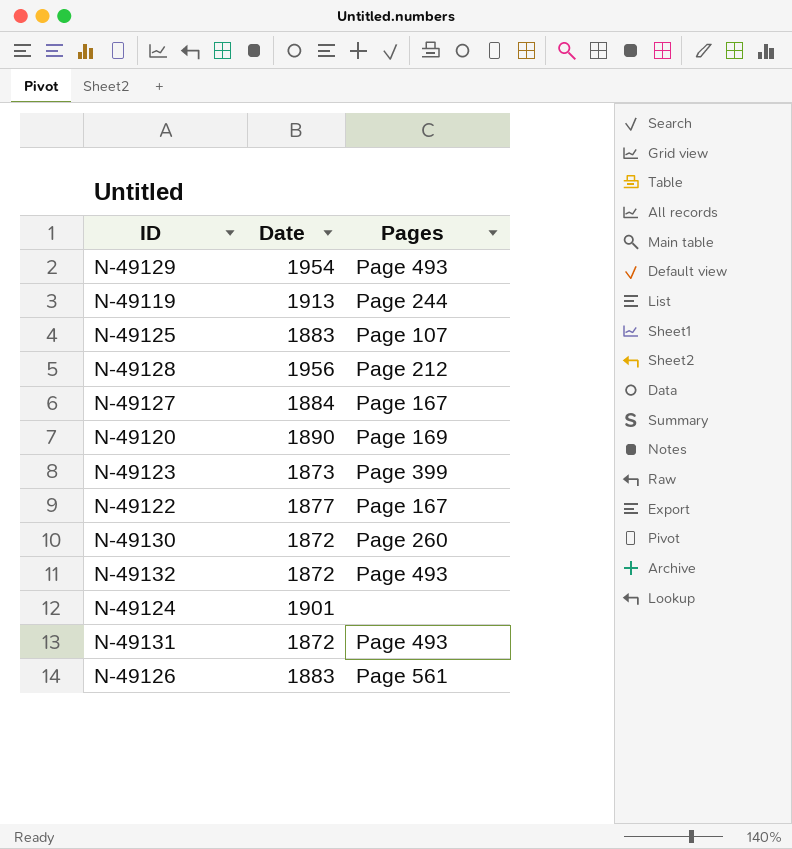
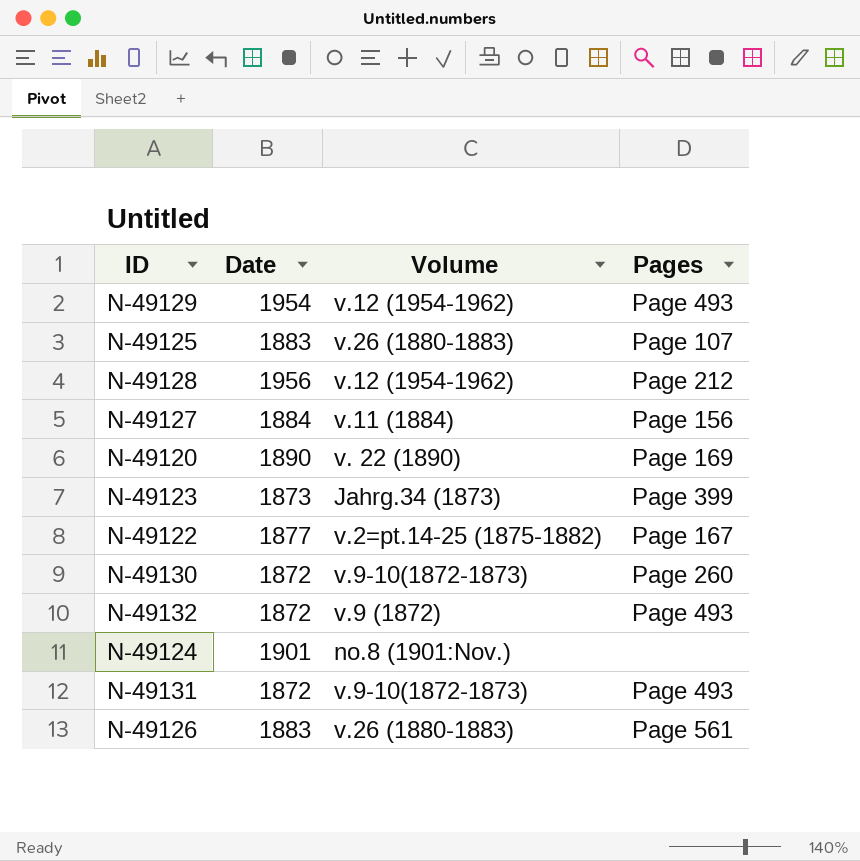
column Volume | position: none -> 3
row N-49119: 1913 | Page 244 -> none
N-49127 | Pages: Page 167 -> Page 156

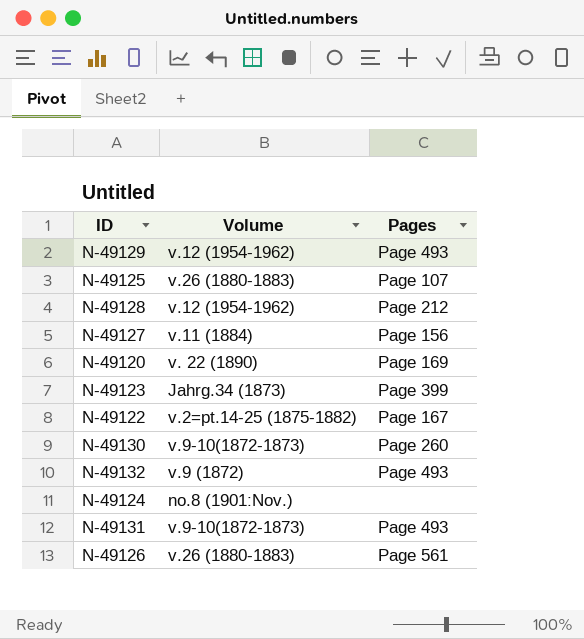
column Date | position: 2 -> none

